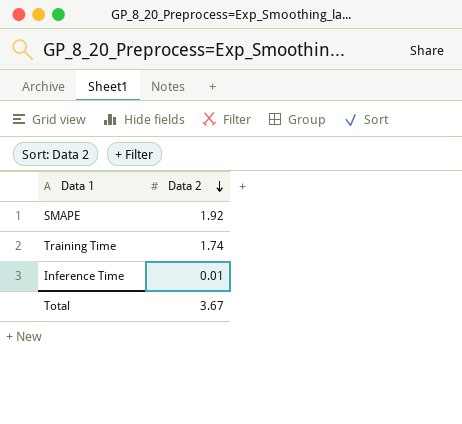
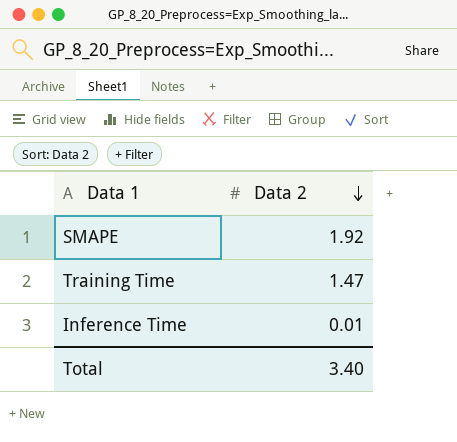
Training Time | Data 2: 1.74 -> 1.47
Total | Data 2: 3.67 -> 3.40

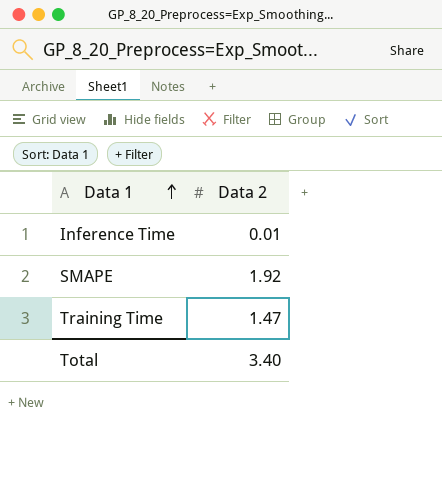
row order: Data 2 descending -> Data 1 ascending

